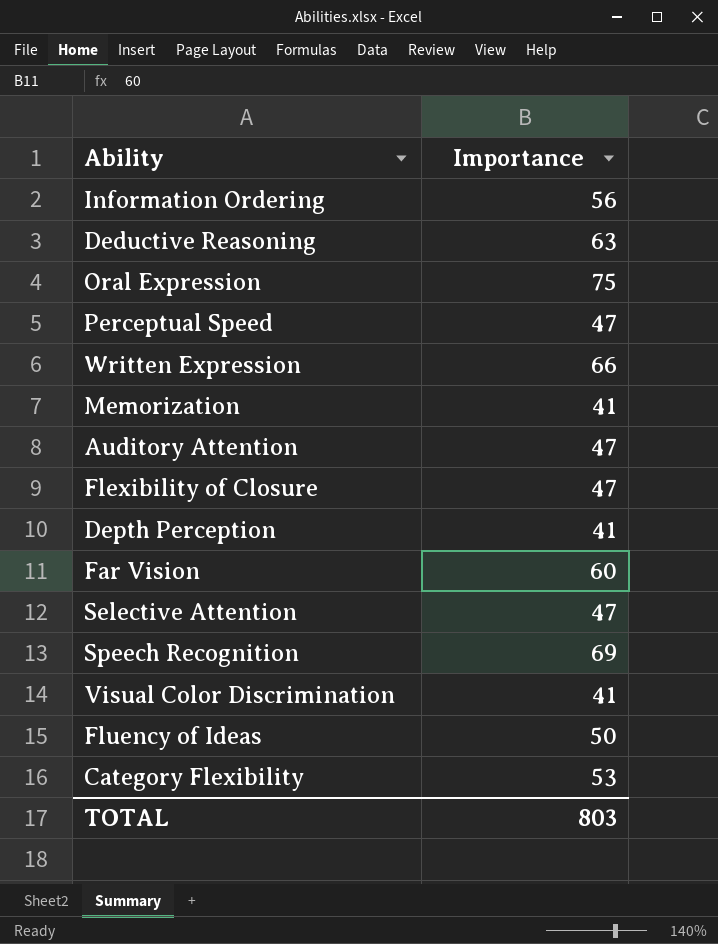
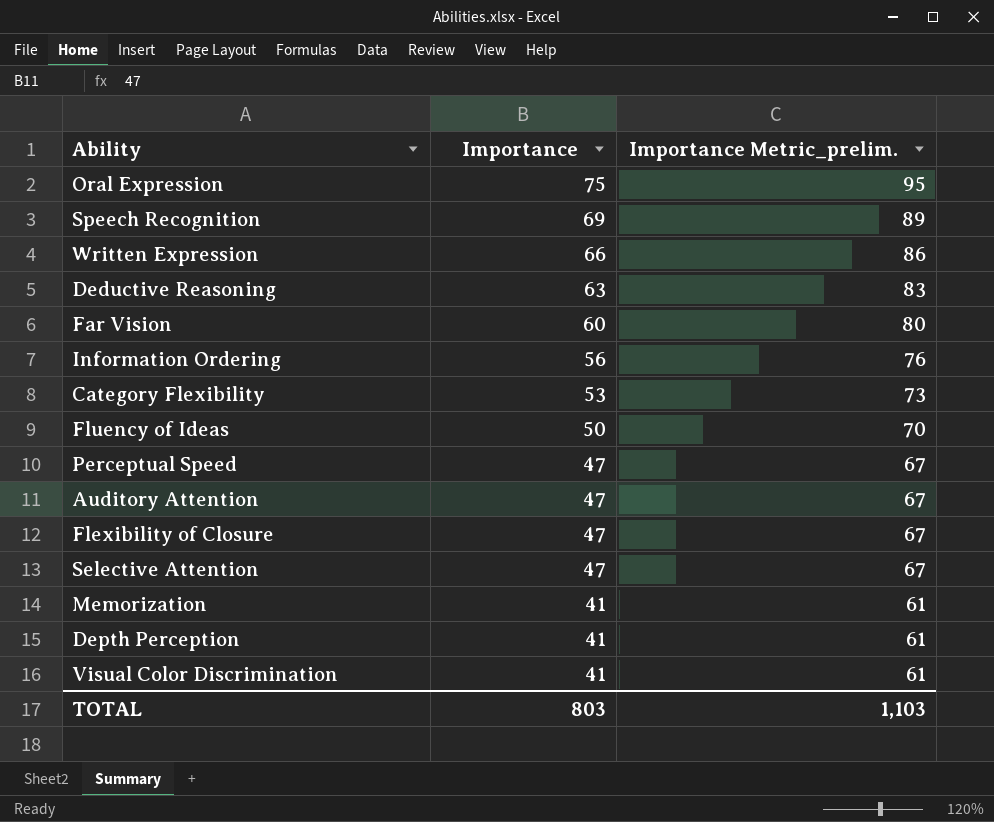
row order: none -> Importance descending
column Importance Metric_prelim. | formula: none -> [Importance] + 20

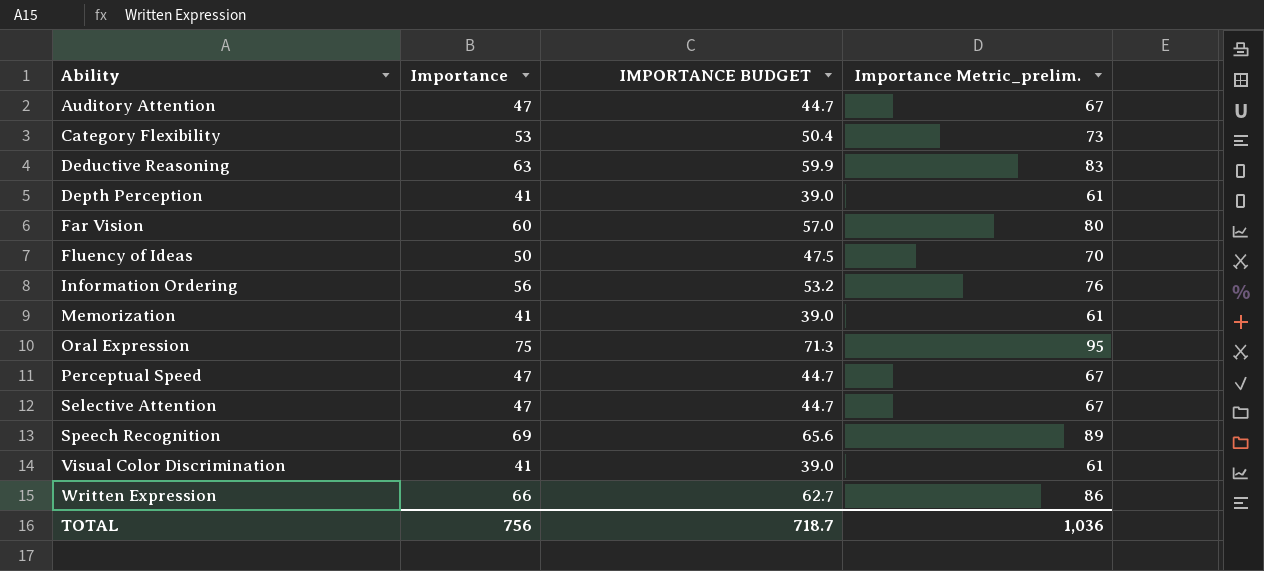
row order: Importance descending -> Ability ascending
column IMPORTANCE BUDGET | formula: none -> [Importance] * 0.95
row Flexibility of Closure: 47 | 67 -> none
TOTAL | Importance: 803 -> 756
TOTAL | Importance Metric_prelim.: 1,103 -> 1,036

